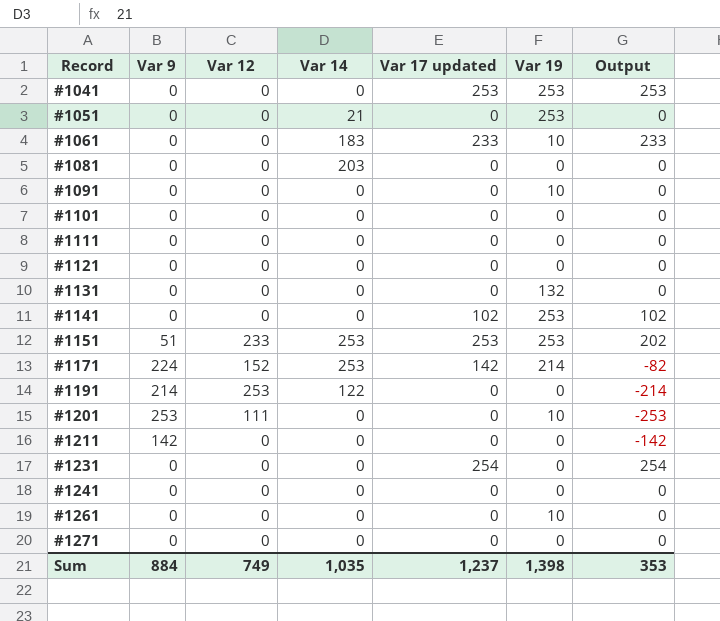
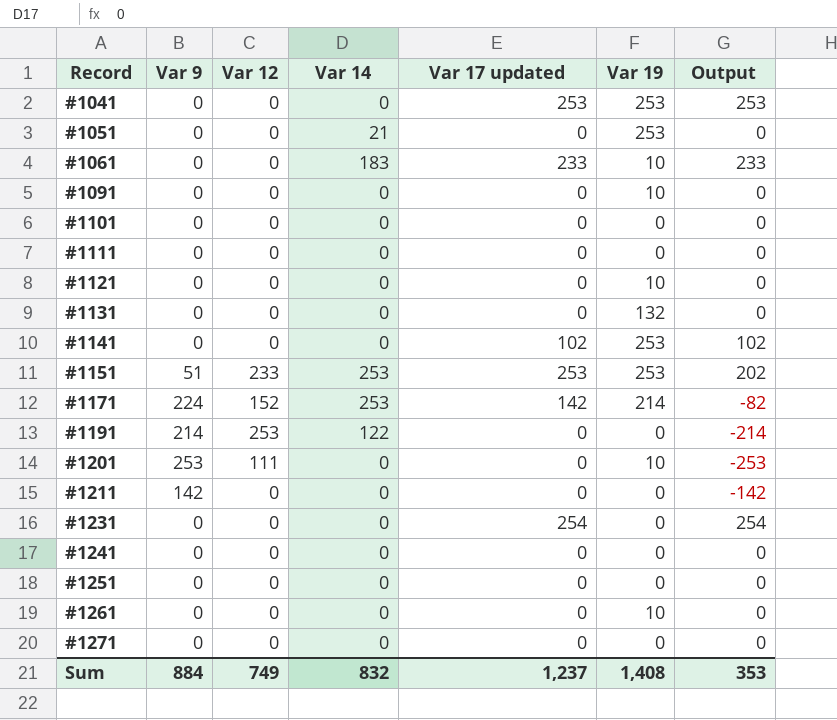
row #1081: 0 | 0 | 203 | 0 | 0 | 0 -> none
#1121 | Var 19: 0 -> 10
row #1251: none -> 0 | 0 | 0 | 0 | 0 | 0
Sum | Var 14: 1,035 -> 832
Sum | Var 19: 1,398 -> 1,408

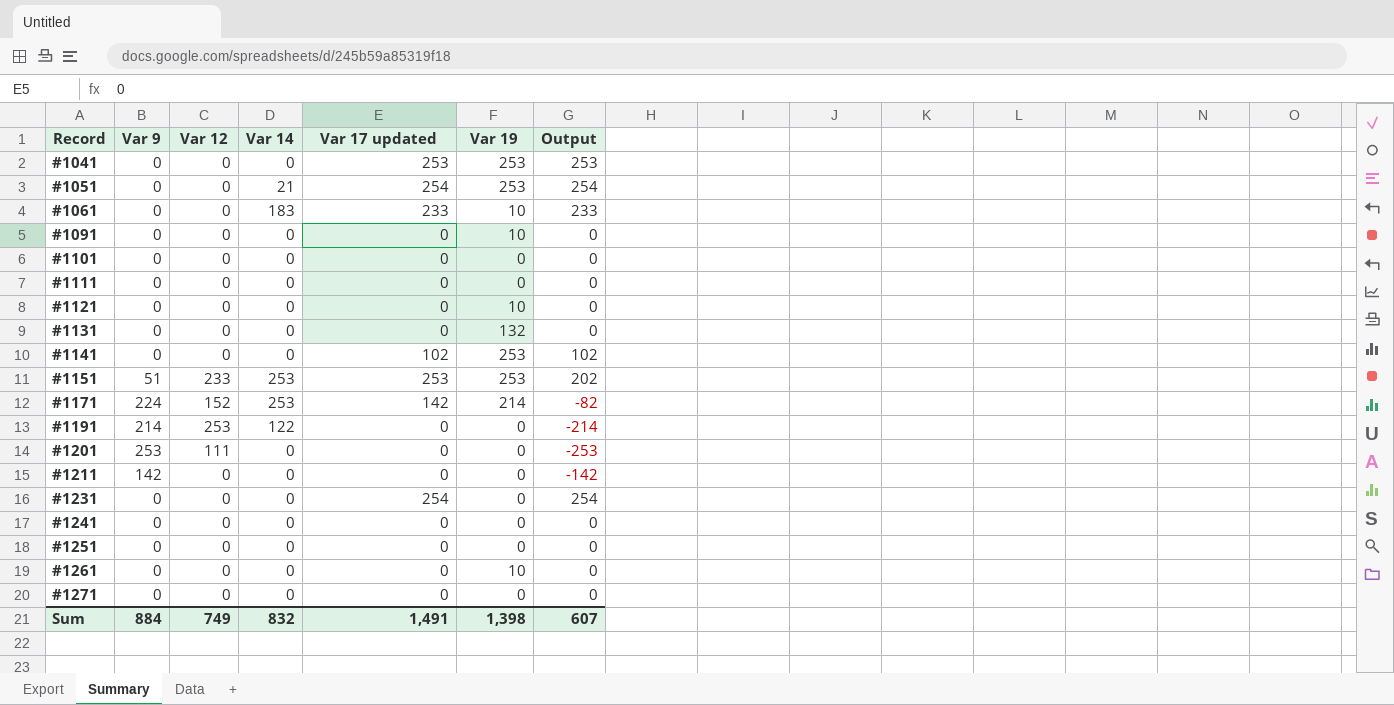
#1051 | Var 17 updated: 0 -> 254
#1051 | Output: 0 -> 254
#1201 | Var 19: 10 -> 0
Sum | Var 17 updated: 1,237 -> 1,491
Sum | Var 19: 1,408 -> 1,398
Sum | Output: 353 -> 607

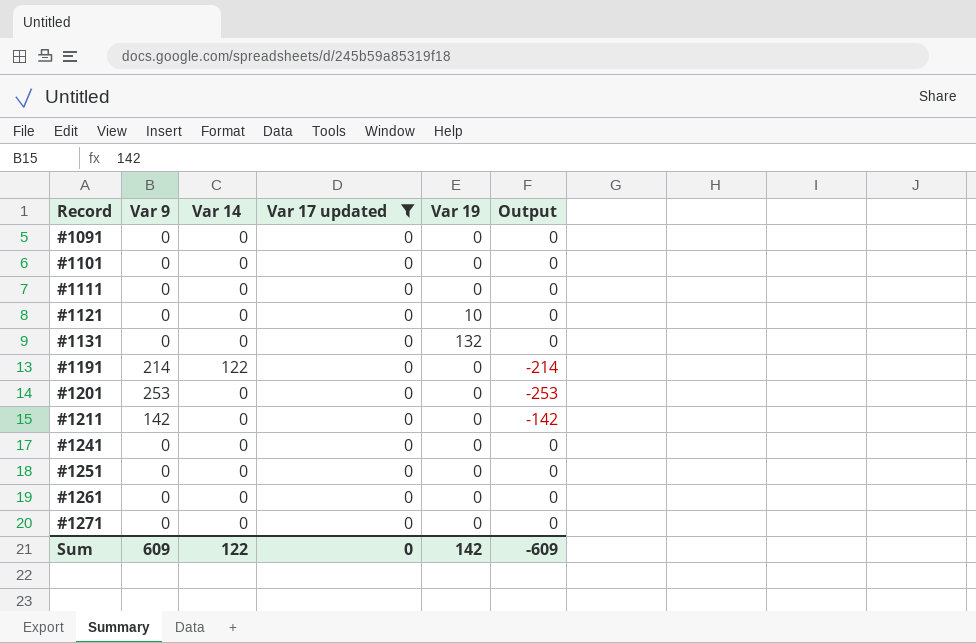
filter: none -> Var 17 updated = 0
column Var 12 | position: 3 -> none
#1091 | Var 19: 10 -> 0
#1261 | Var 19: 10 -> 0
Sum | Var 9: 884 -> 609
Sum | Var 14: 832 -> 122
Sum | Var 17 updated: 1,491 -> 0
Sum | Var 19: 1,398 -> 142
Sum | Output: 607 -> -609

